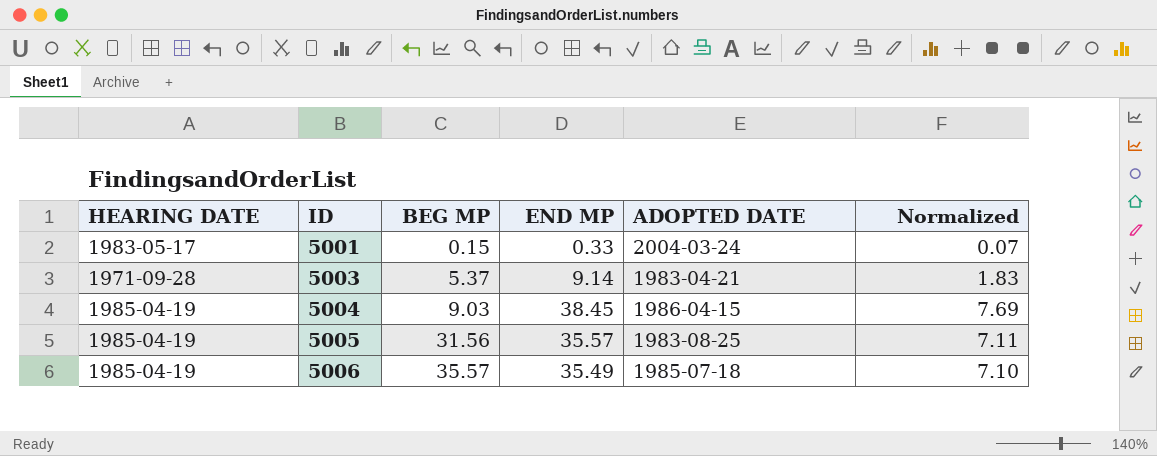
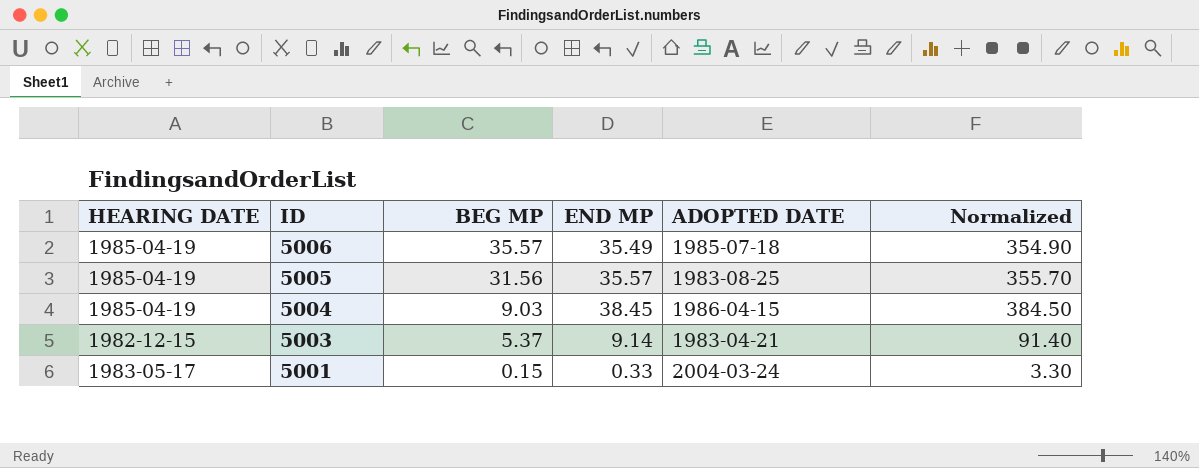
row order: ID ascending -> ID descending
column Normalized | formula: [END MP] * 0.2 -> [END MP] * 10
5003 | HEARING DATE: 1971-09-28 -> 1982-12-15

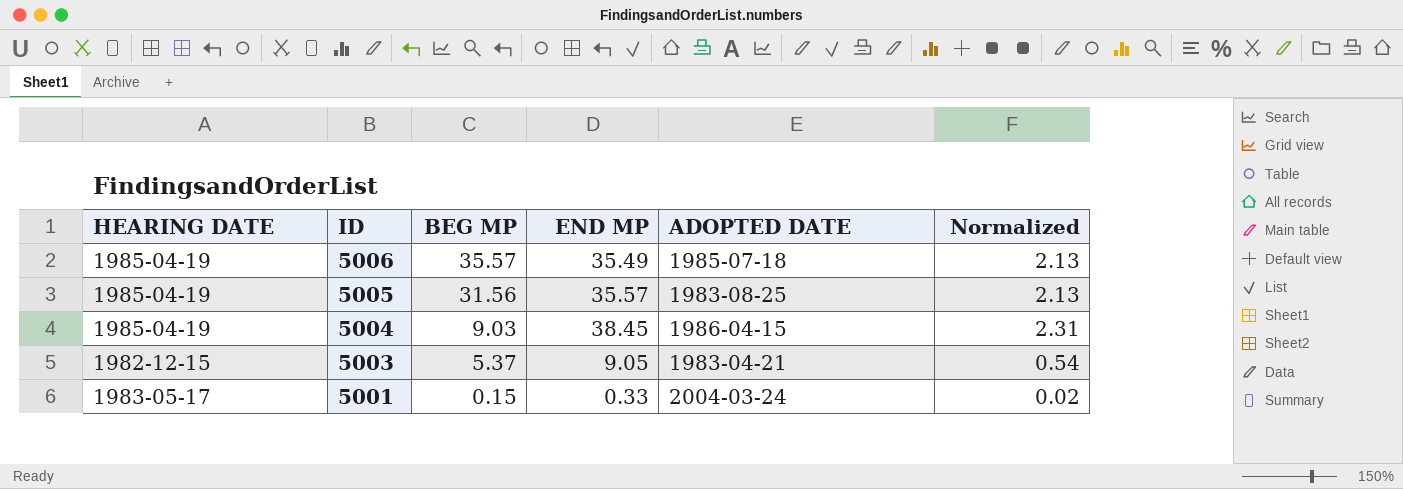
column Normalized | formula: [END MP] * 10 -> [END MP] * 0.06
5003 | END MP: 9.14 -> 9.05

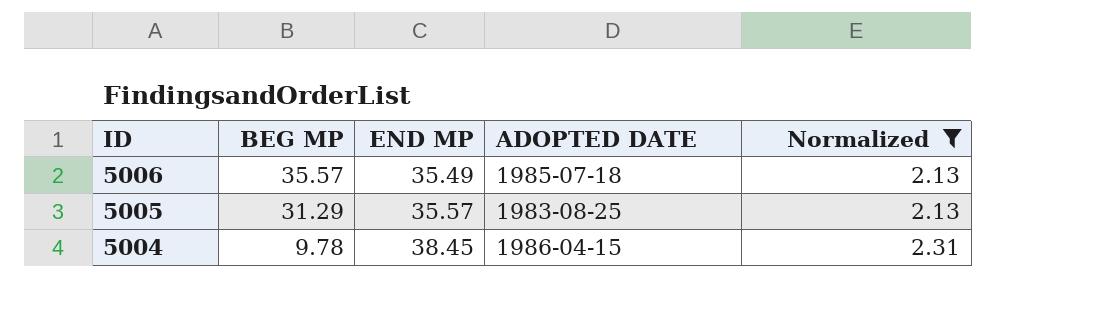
filter: none -> Normalized >= 2.13
column HEARING DATE | position: 1 -> none
5005 | BEG MP: 31.56 -> 31.29
5004 | BEG MP: 9.03 -> 9.78

